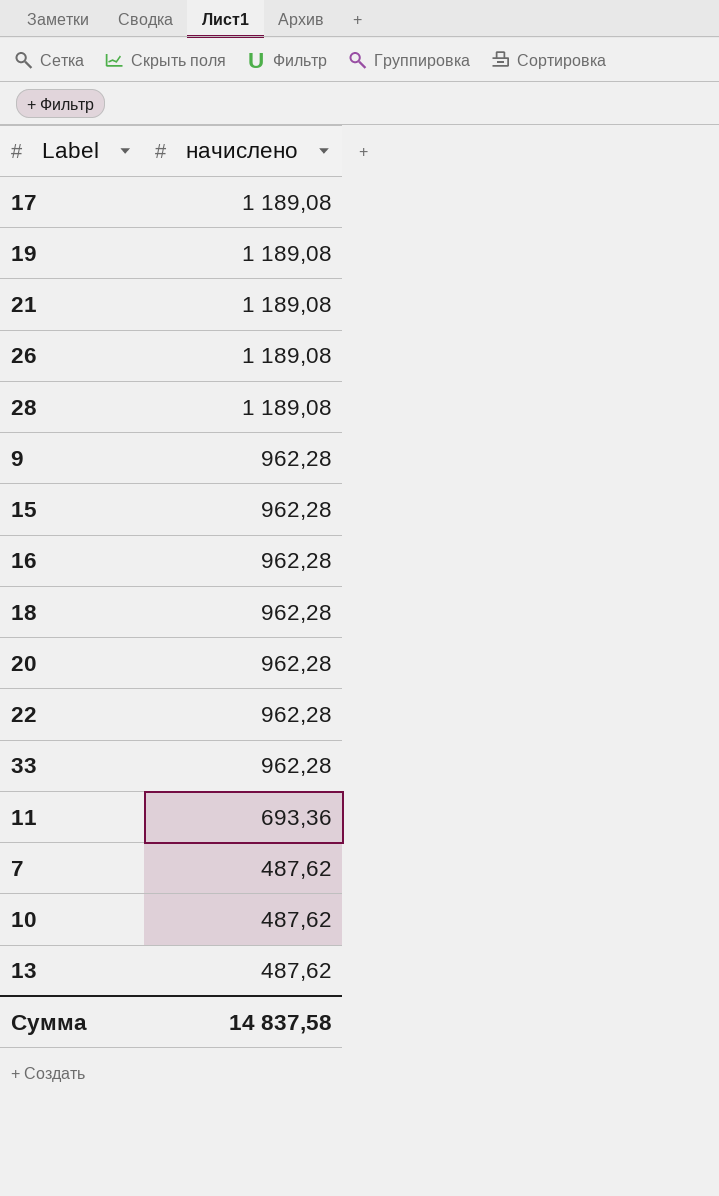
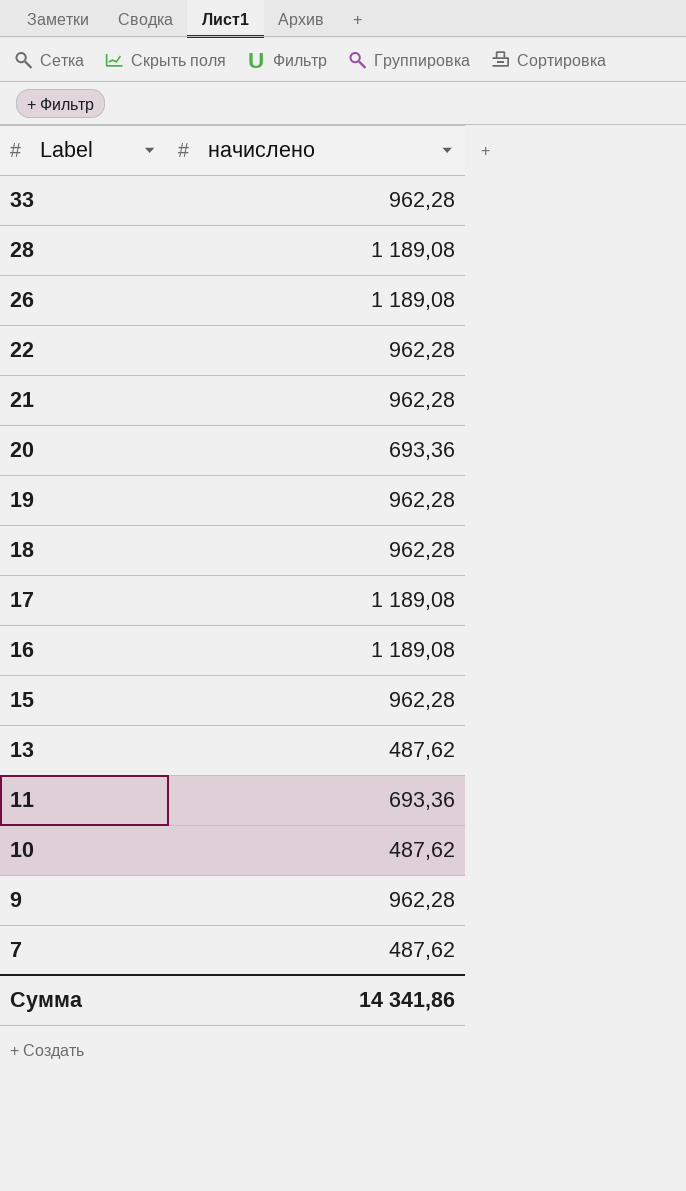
row order: начислено descending -> Label descending
21 | начислено: 1 189,08 -> 962,28
20 | начислено: 962,28 -> 693,36
19 | начислено: 1 189,08 -> 962,28
16 | начислено: 962,28 -> 1 189,08
Сумма | начислено: 14 837,58 -> 14 341,86

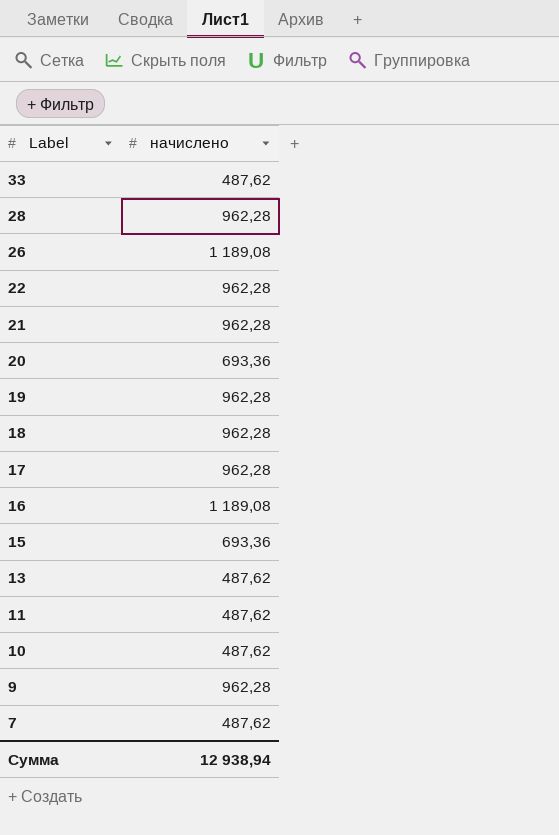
33 | начислено: 962,28 -> 487,62
28 | начислено: 1 189,08 -> 962,28
17 | начислено: 1 189,08 -> 962,28
15 | начислено: 962,28 -> 693,36
11 | начислено: 693,36 -> 487,62
Сумма | начислено: 14 341,86 -> 12 938,94

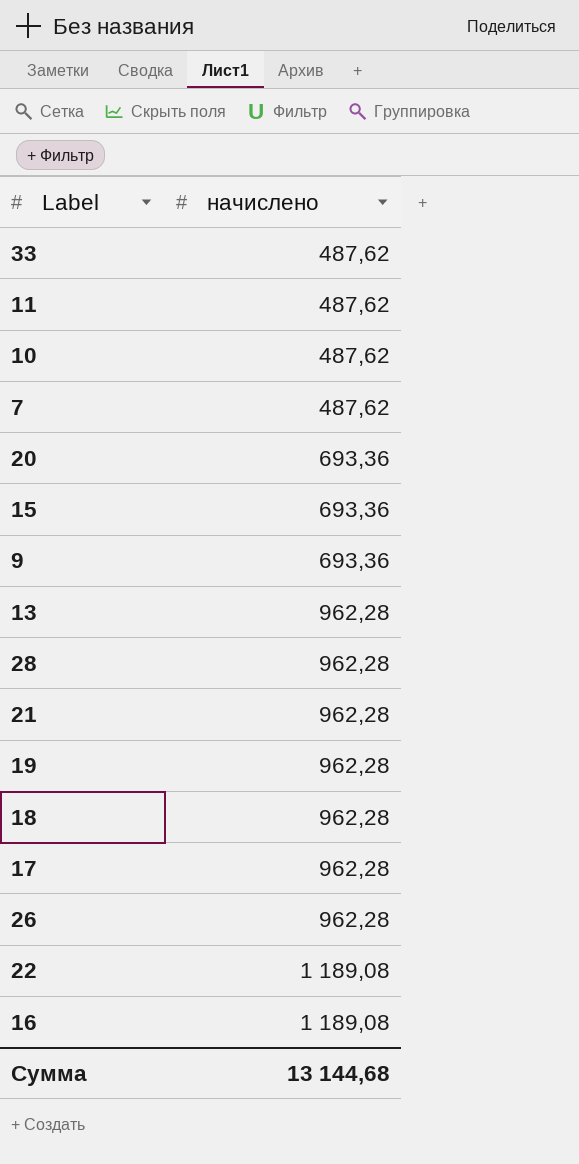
row order: Label descending -> начислено ascending
9 | начислено: 962,28 -> 693,36
13 | начислено: 487,62 -> 962,28
26 | начислено: 1 189,08 -> 962,28
22 | начислено: 962,28 -> 1 189,08
Сумма | начислено: 12 938,94 -> 13 144,68

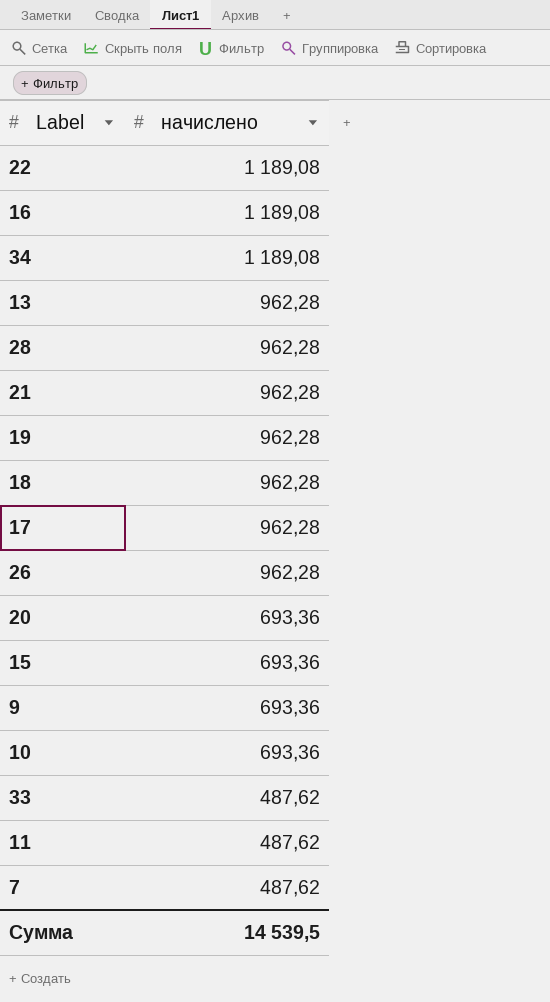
row order: начислено ascending -> начислено descending
row 34: none -> 1 189,08
10 | начислено: 487,62 -> 693,36
Сумма | начислено: 13 144,68 -> 14 539,5

